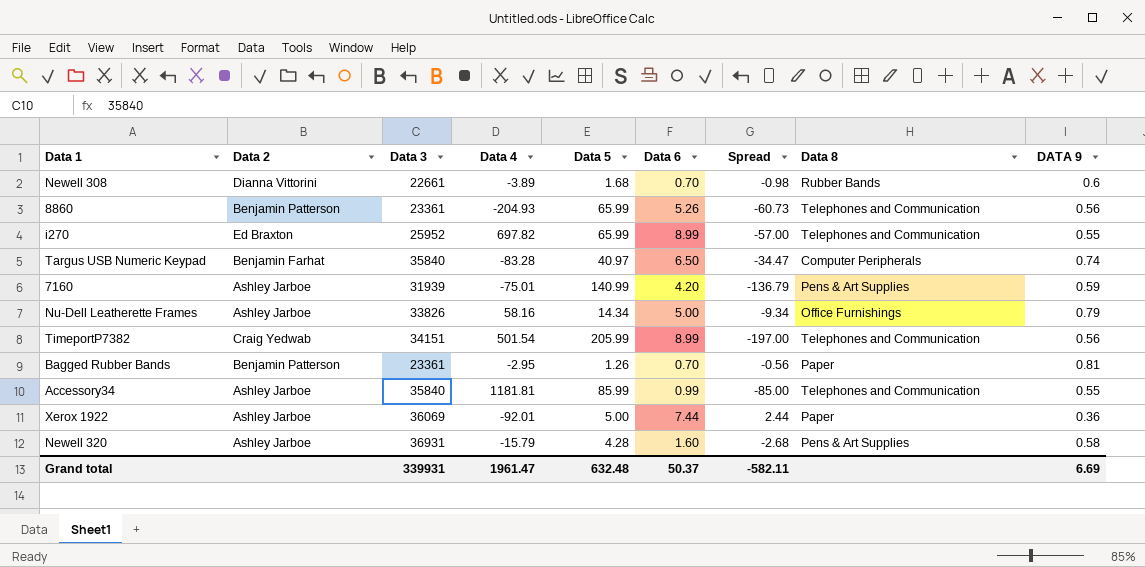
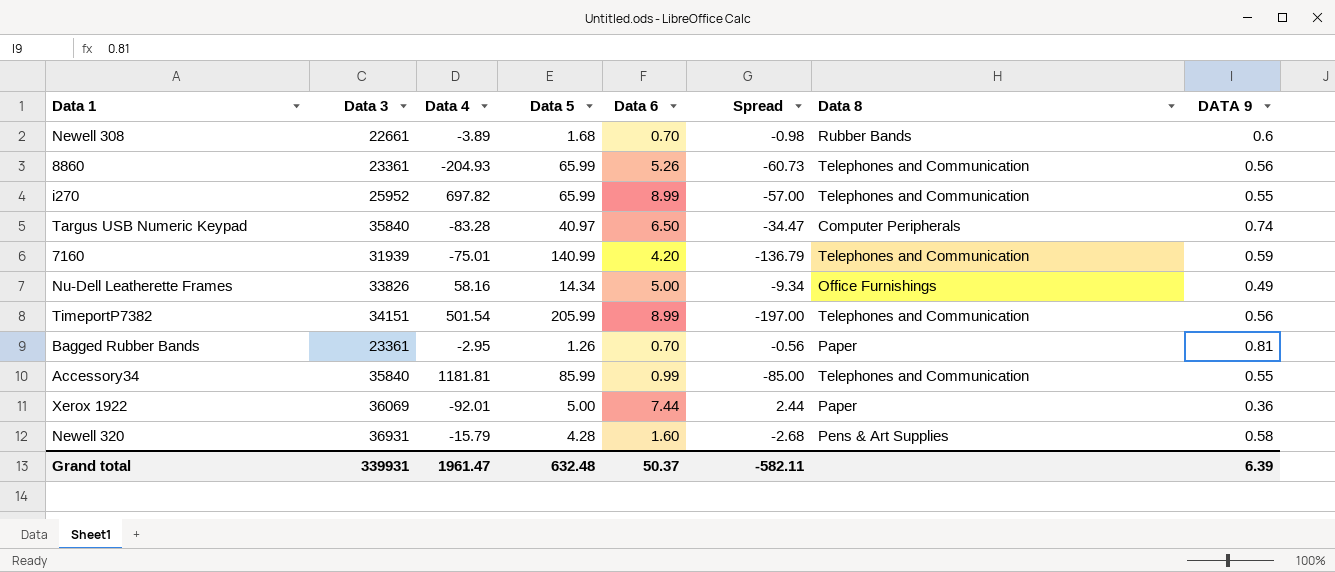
column Data 2 | position: 2 -> none
7160 | Data 8: Pens & Art Supplies -> Telephones and Communication
Nu-Dell Leatherette Frames | DATA 9: 0.79 -> 0.49
Grand total | DATA 9: 6.69 -> 6.39

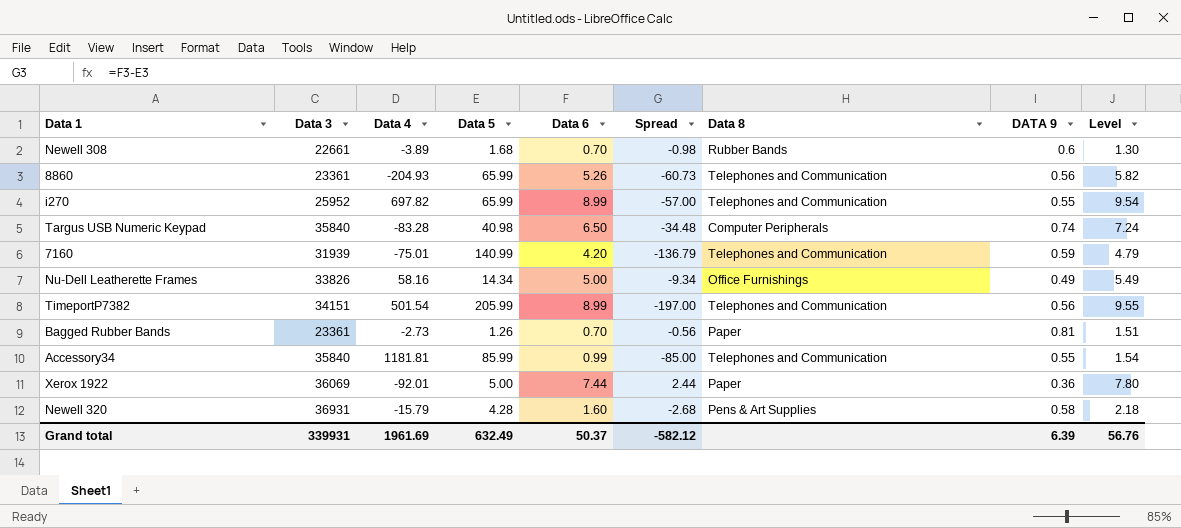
column Level | formula: none -> [Data 6] + [DATA 9]
Targus USB Numeric Keypad | Data 5: 40.97 -> 40.98
Targus USB Numeric Keypad | Spread: -34.47 -> -34.48
Bagged Rubber Bands | Data 4: -2.95 -> -2.73
Grand total | Data 4: 1961.47 -> 1961.69
Grand total | Data 5: 632.48 -> 632.49
Grand total | Spread: -582.11 -> -582.12

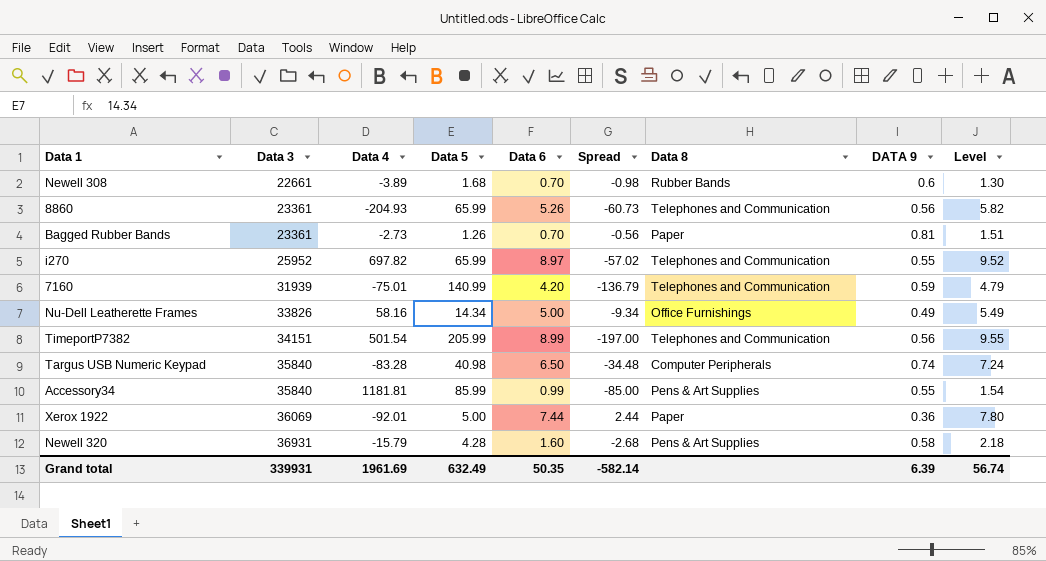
row order: none -> Data 3 ascending
i270 | Data 6: 8.99 -> 8.97
i270 | Spread: -57.00 -> -57.02
i270 | Level: 9.54 -> 9.52
Accessory34 | Data 8: Telephones and Communication -> Pens & Art Supplies
Grand total | Data 6: 50.37 -> 50.35
Grand total | Spread: -582.12 -> -582.14
Grand total | Level: 56.76 -> 56.74

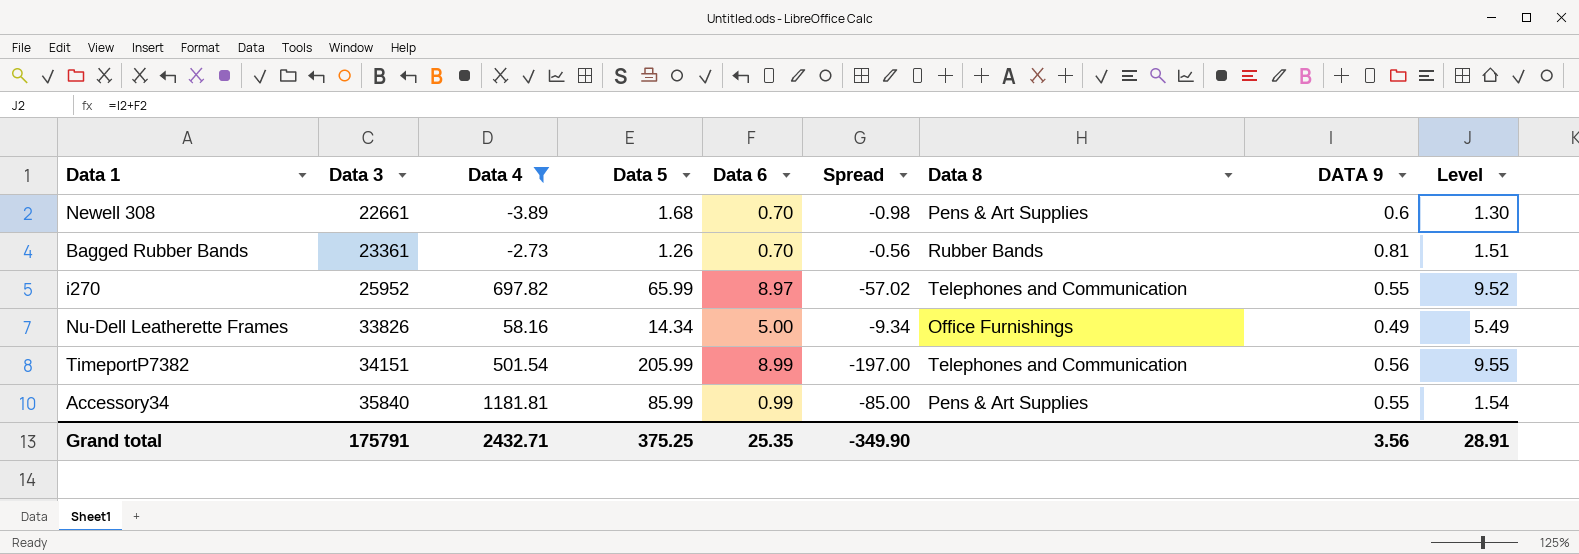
filter: none -> Data 4 >= -3.89
Newell 308 | Data 8: Rubber Bands -> Pens & Art Supplies
Bagged Rubber Bands | Data 8: Paper -> Rubber Bands
Grand total | Data 3: 339931 -> 175791
Grand total | Data 4: 1961.69 -> 2432.71
Grand total | Data 5: 632.49 -> 375.25
Grand total | Data 6: 50.35 -> 25.35
Grand total | Spread: -582.14 -> -349.90
Grand total | DATA 9: 6.39 -> 3.56
Grand total | Level: 56.74 -> 28.91

